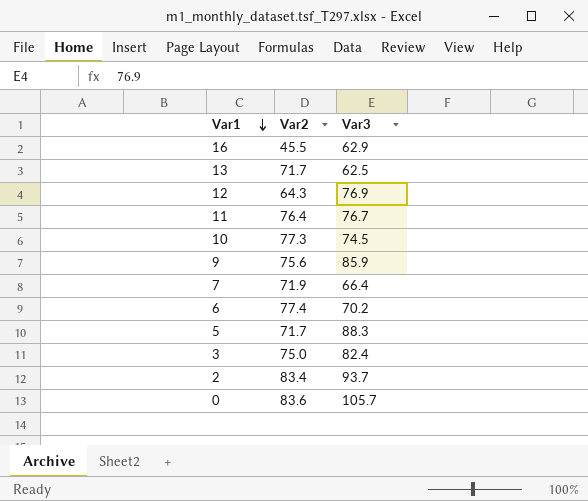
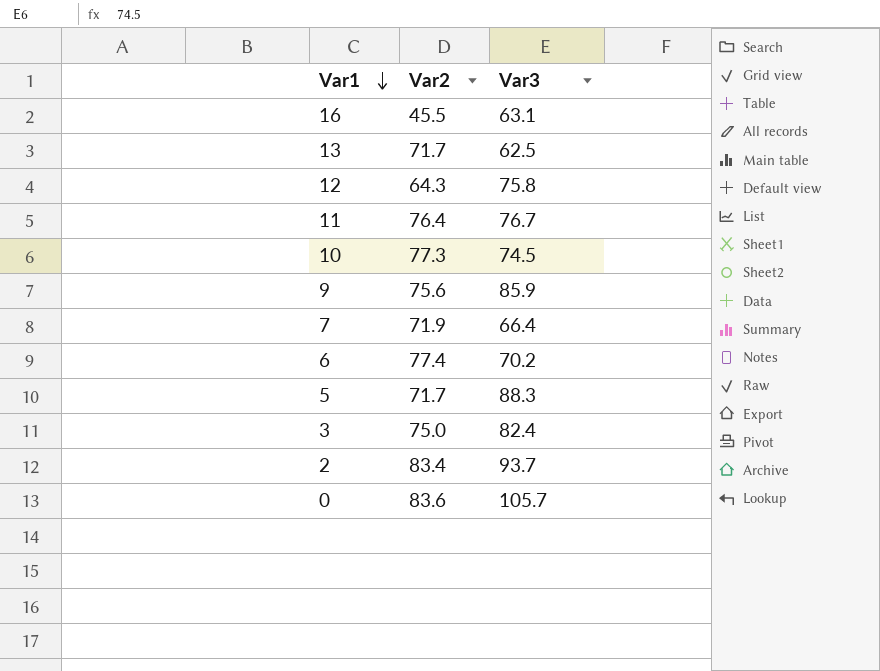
16 | Var3: 62.9 -> 63.1
12 | Var3: 76.9 -> 75.8

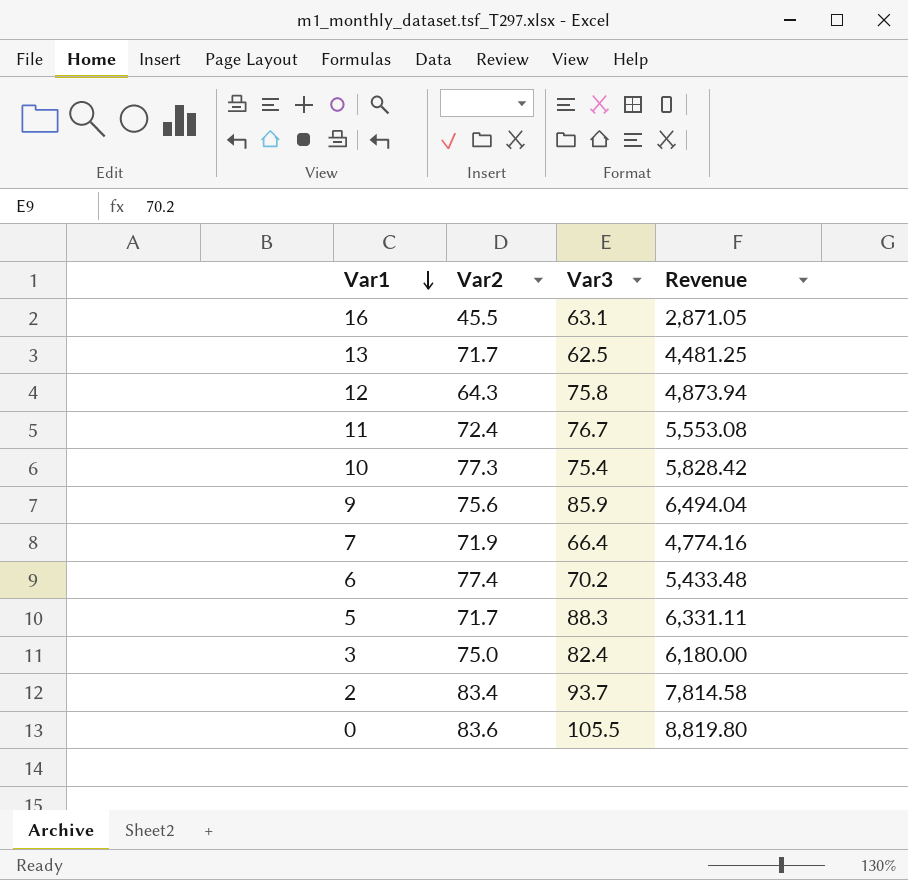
column Revenue | formula: none -> [Var2] * [Var3]
11 | Var2: 76.4 -> 72.4
10 | Var3: 74.5 -> 75.4
0 | Var3: 105.7 -> 105.5

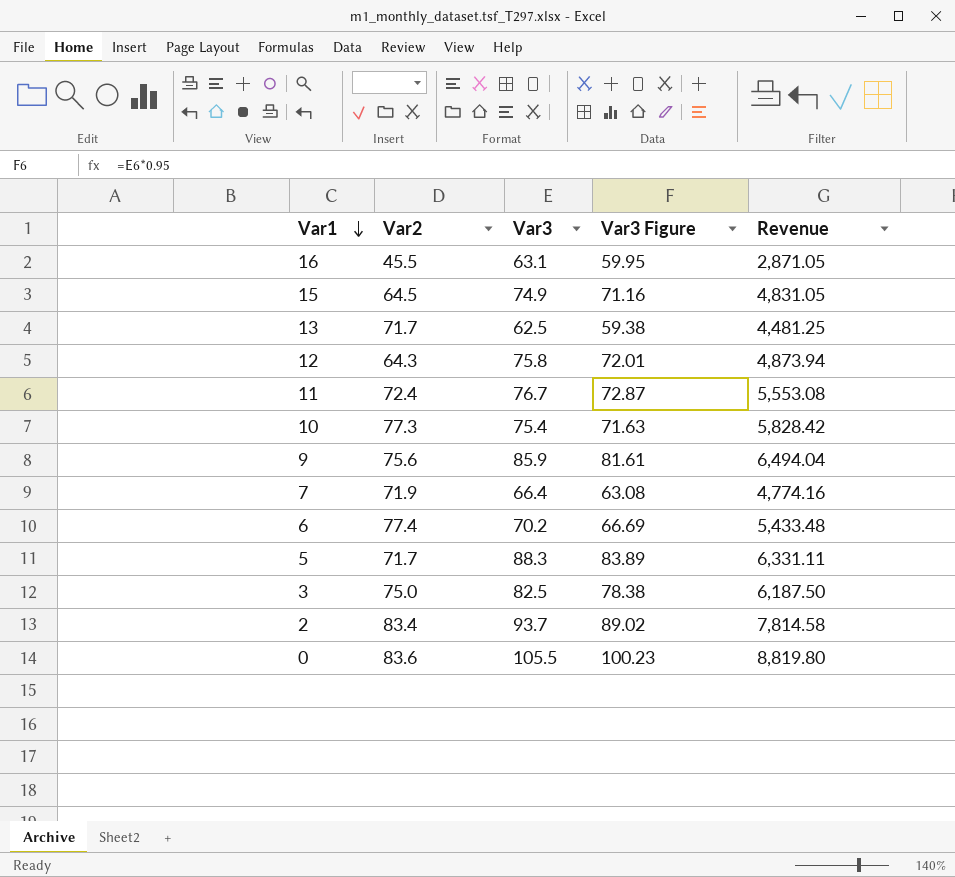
column Var3 Figure | formula: none -> [Var3] * 0.95
row 15: none -> 64.5 | 74.9 | 71.16 | 4,831.05
3 | Var3: 82.4 -> 82.5
3 | Revenue: 6,180.00 -> 6,187.50

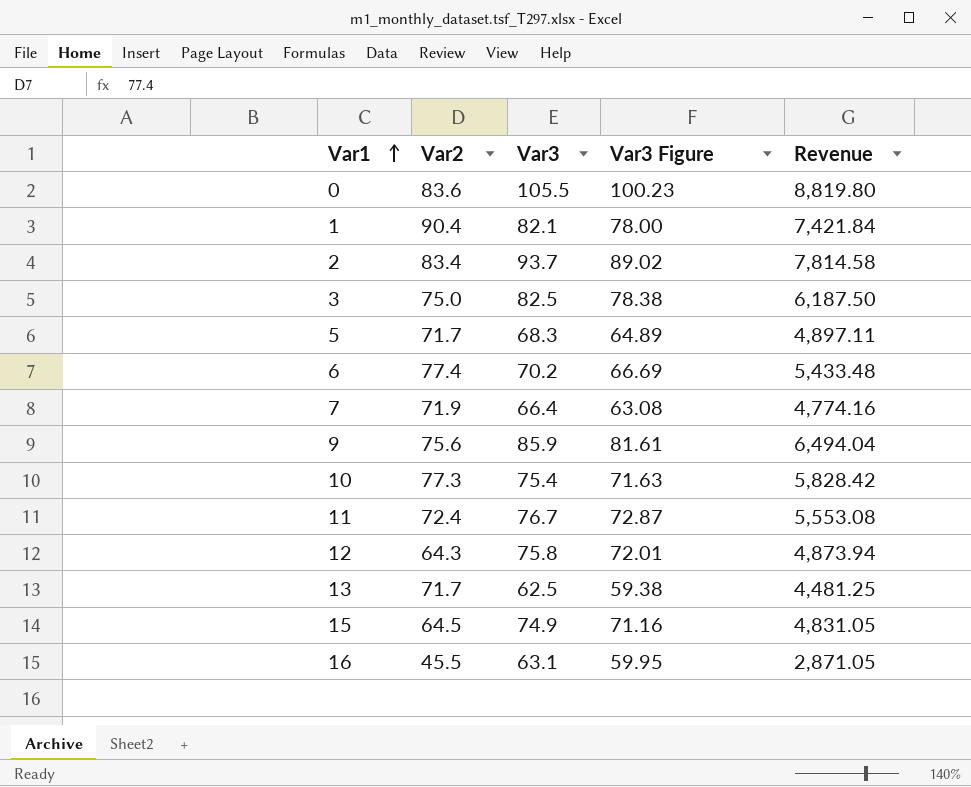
row order: Var1 descending -> Var1 ascending
row 1: none -> 90.4 | 82.1 | 78.00 | 7,421.84
5 | Var3: 88.3 -> 68.3
5 | Var3 Figure: 83.89 -> 64.89
5 | Revenue: 6,331.11 -> 4,897.11

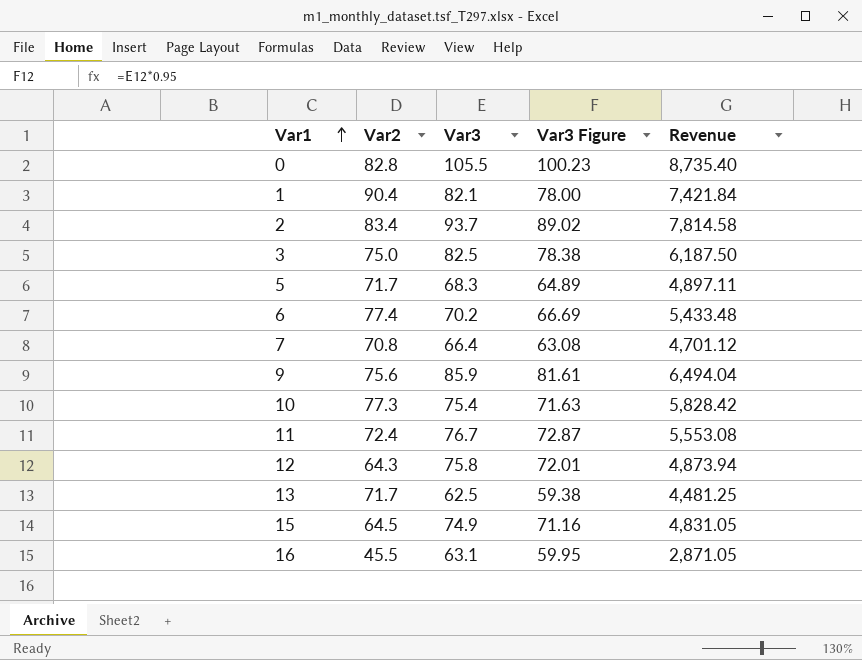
0 | Var2: 83.6 -> 82.8
0 | Revenue: 8,819.80 -> 8,735.40
7 | Var2: 71.9 -> 70.8
7 | Revenue: 4,774.16 -> 4,701.12

